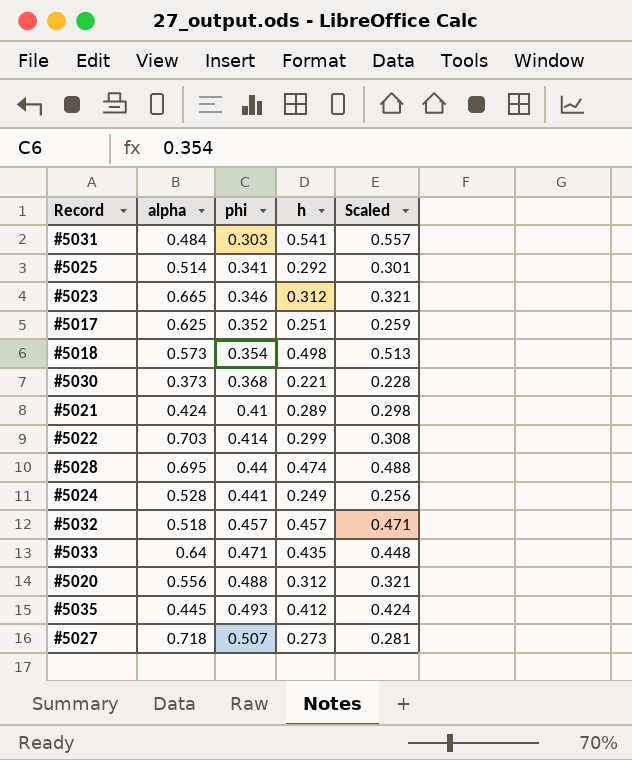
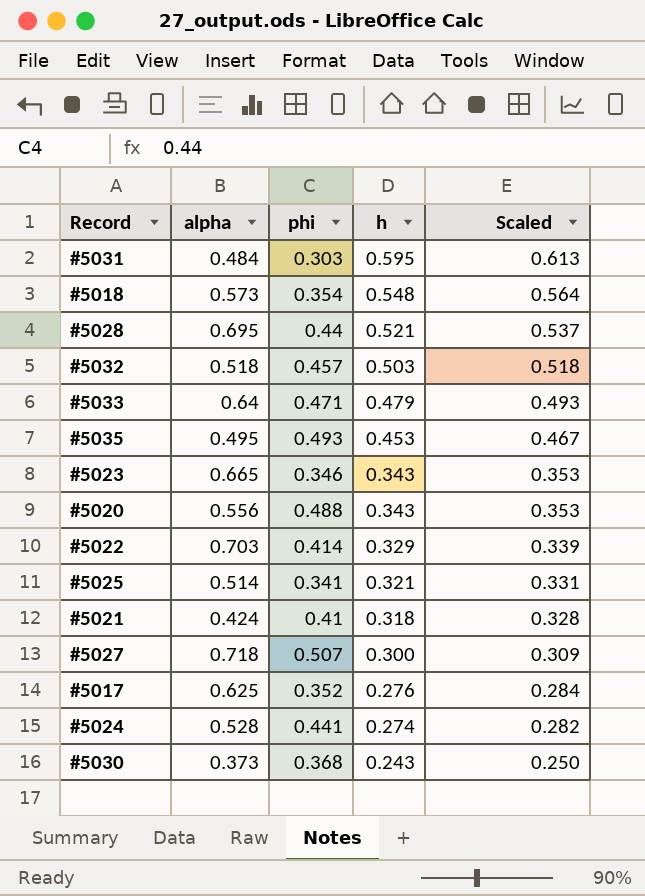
row order: phi ascending -> h descending
#5031 | h: 0.541 -> 0.595
#5031 | Scaled: 0.557 -> 0.613
#5018 | h: 0.498 -> 0.548
#5018 | Scaled: 0.513 -> 0.564
#5028 | h: 0.474 -> 0.521
#5028 | Scaled: 0.488 -> 0.537
#5032 | h: 0.457 -> 0.503
#5032 | Scaled: 0.471 -> 0.518
#5033 | h: 0.435 -> 0.479
#5033 | Scaled: 0.448 -> 0.493
#5035 | alpha: 0.445 -> 0.495
#5035 | h: 0.412 -> 0.453
#5035 | Scaled: 0.424 -> 0.467
#5023 | h: 0.312 -> 0.343
#5023 | Scaled: 0.321 -> 0.353
#5020 | h: 0.312 -> 0.343
#5020 | Scaled: 0.321 -> 0.353
#5022 | h: 0.299 -> 0.329
#5022 | Scaled: 0.308 -> 0.339
#5025 | h: 0.292 -> 0.321
#5025 | Scaled: 0.301 -> 0.331
#5021 | h: 0.289 -> 0.318
#5021 | Scaled: 0.298 -> 0.328
#5027 | h: 0.273 -> 0.300
#5027 | Scaled: 0.281 -> 0.309
#5017 | h: 0.251 -> 0.276
#5017 | Scaled: 0.259 -> 0.284
#5024 | h: 0.249 -> 0.274
#5024 | Scaled: 0.256 -> 0.282
#5030 | h: 0.221 -> 0.243
#5030 | Scaled: 0.228 -> 0.250

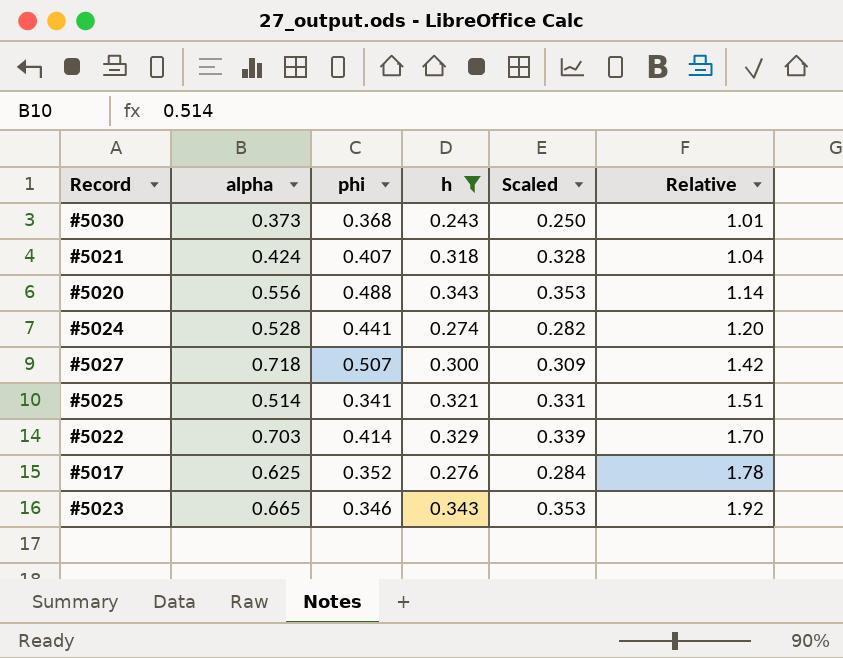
filter: none -> h <= 0.343
row order: h descending -> Relative ascending
column Relative | formula: none -> [alpha] / [phi]
#5021 | phi: 0.41 -> 0.407

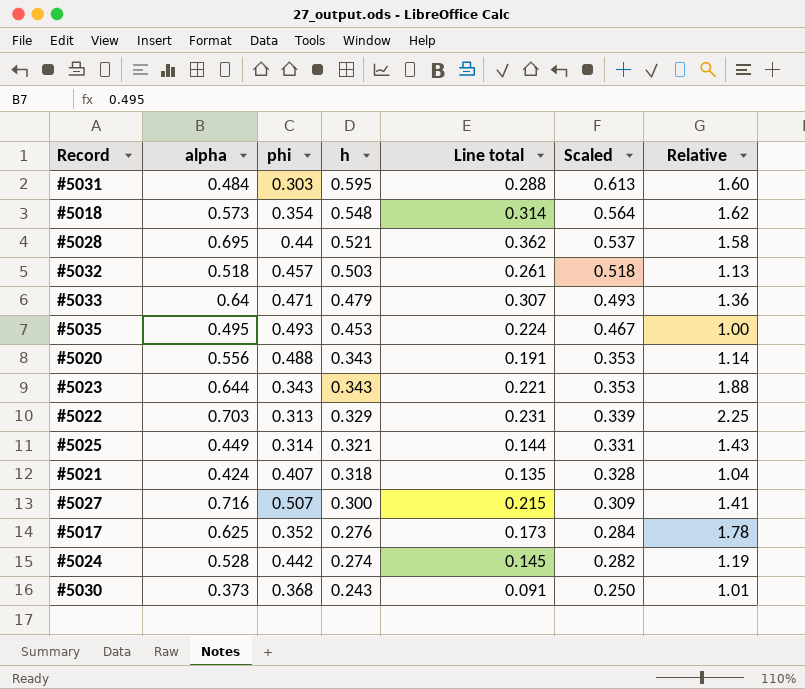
filter: h <= 0.343 -> none
row order: Relative ascending -> h descending
column Line total | formula: none -> [alpha] * [h]
#5023 | alpha: 0.665 -> 0.644
#5023 | phi: 0.346 -> 0.343
#5023 | Relative: 1.92 -> 1.88
#5022 | phi: 0.414 -> 0.313
#5022 | Relative: 1.70 -> 2.25
#5025 | alpha: 0.514 -> 0.449
#5025 | phi: 0.341 -> 0.314
#5025 | Relative: 1.51 -> 1.43
#5027 | alpha: 0.718 -> 0.716
#5027 | Relative: 1.42 -> 1.41
#5024 | phi: 0.441 -> 0.442
#5024 | Relative: 1.20 -> 1.19

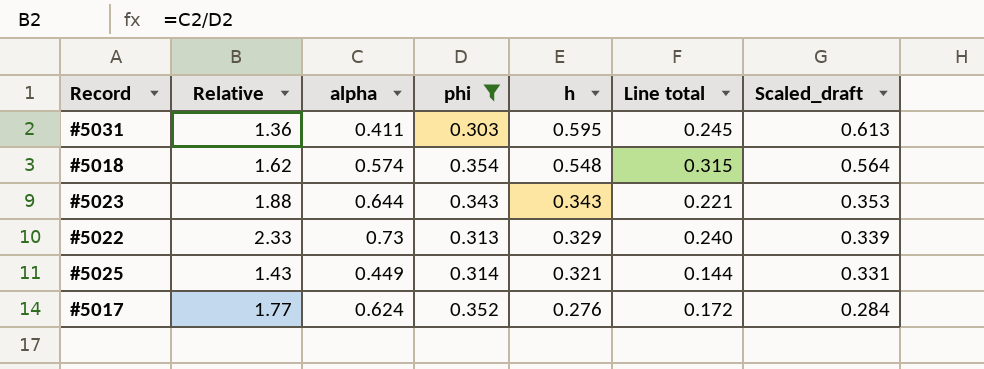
filter: none -> phi <= 0.354
column Relative | position: 7 -> 2
column name: Scaled -> Scaled_draft
#5031 | Relative: 1.60 -> 1.36
#5031 | alpha: 0.484 -> 0.411
#5031 | Line total: 0.288 -> 0.245
#5018 | alpha: 0.573 -> 0.574
#5018 | Line total: 0.314 -> 0.315
#5022 | Relative: 2.25 -> 2.33
#5022 | alpha: 0.703 -> 0.73
#5022 | Line total: 0.231 -> 0.240
#5017 | Relative: 1.78 -> 1.77
#5017 | alpha: 0.625 -> 0.624
#5017 | Line total: 0.173 -> 0.172

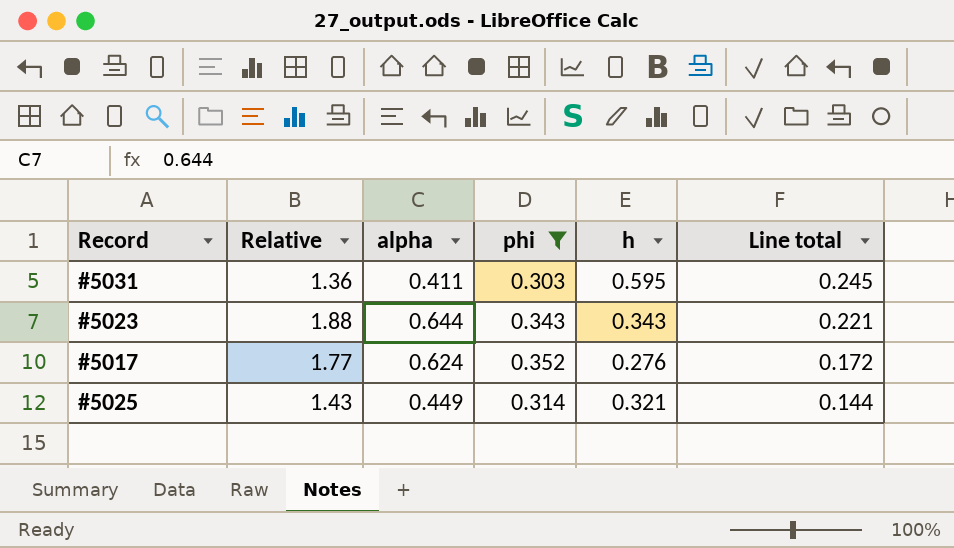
row order: h descending -> Line total descending
column Scaled_draft | formula: [h] * 1.03 -> none
row #5018: 1.62 | 0.574 | 0.354 | 0.548 | 0.315 | 0.564 -> none
row #5022: 2.33 | 0.73 | 0.313 | 0.329 | 0.240 | 0.339 -> none

